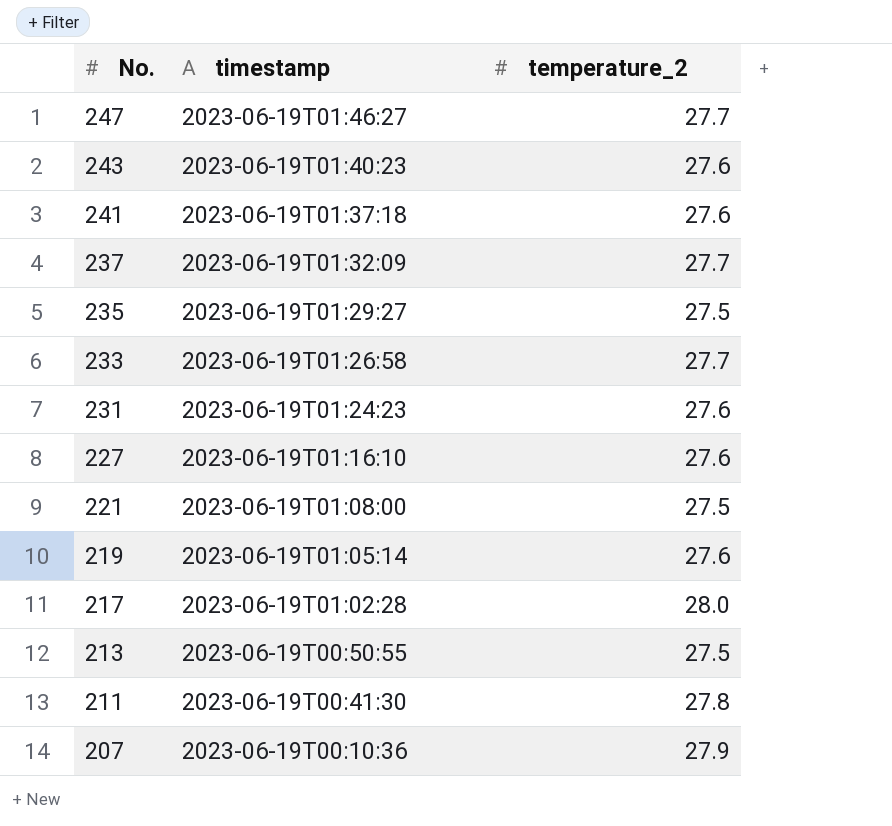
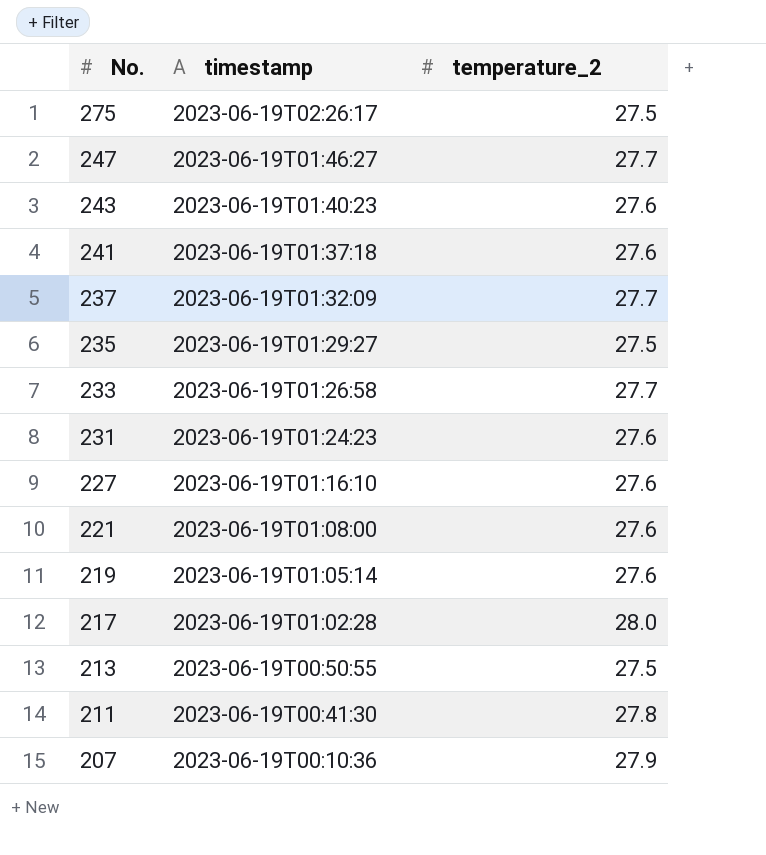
row 275: none -> 2023-06-19T02:26:17 | 27.5
221 | temperature_2: 27.5 -> 27.6

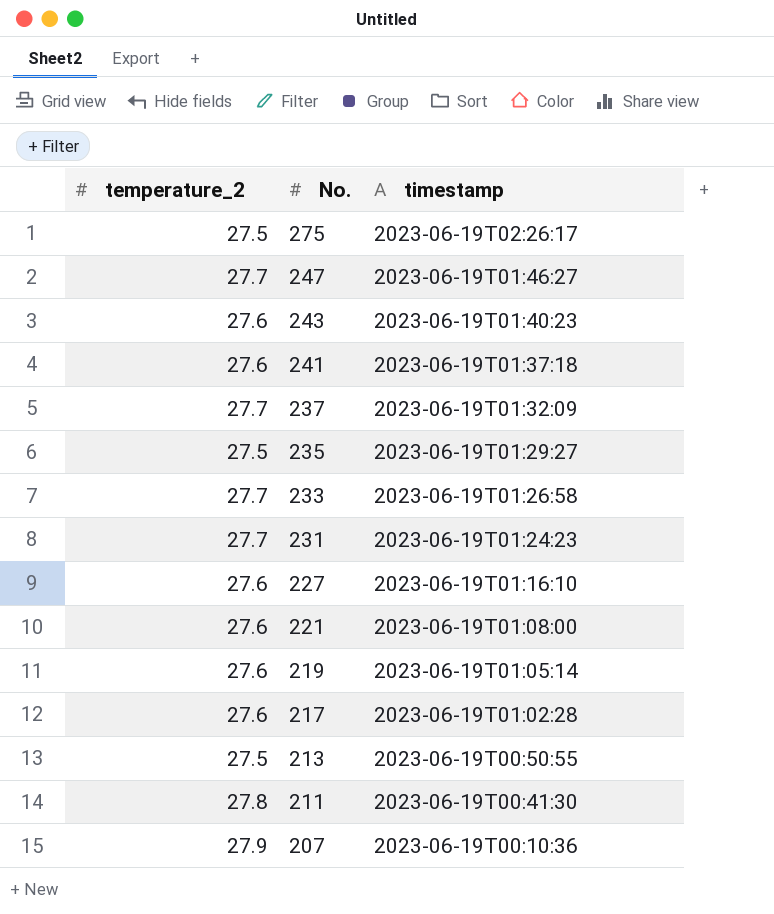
column temperature_2 | position: 3 -> 1
231 | temperature_2: 27.6 -> 27.7
217 | temperature_2: 28.0 -> 27.6

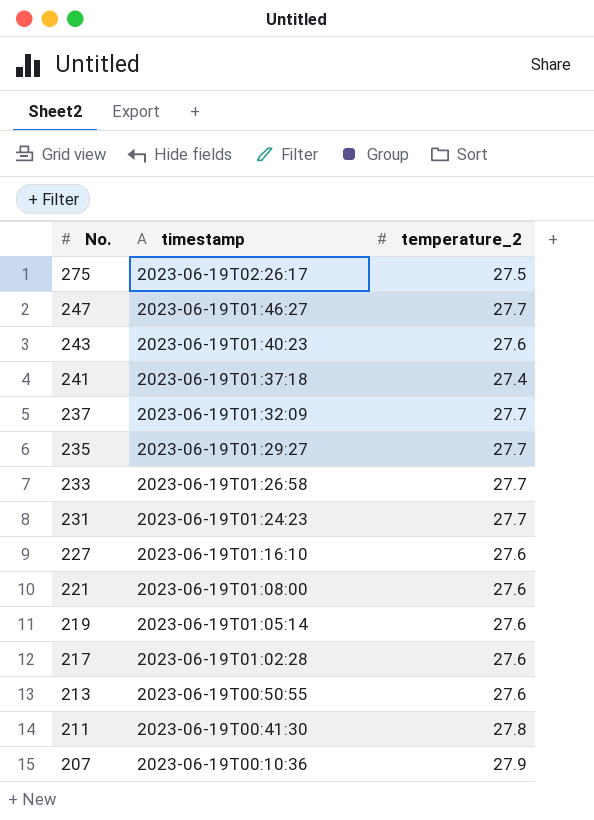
column temperature_2 | position: 1 -> 3
241 | temperature_2: 27.6 -> 27.4
235 | temperature_2: 27.5 -> 27.7
213 | temperature_2: 27.5 -> 27.6

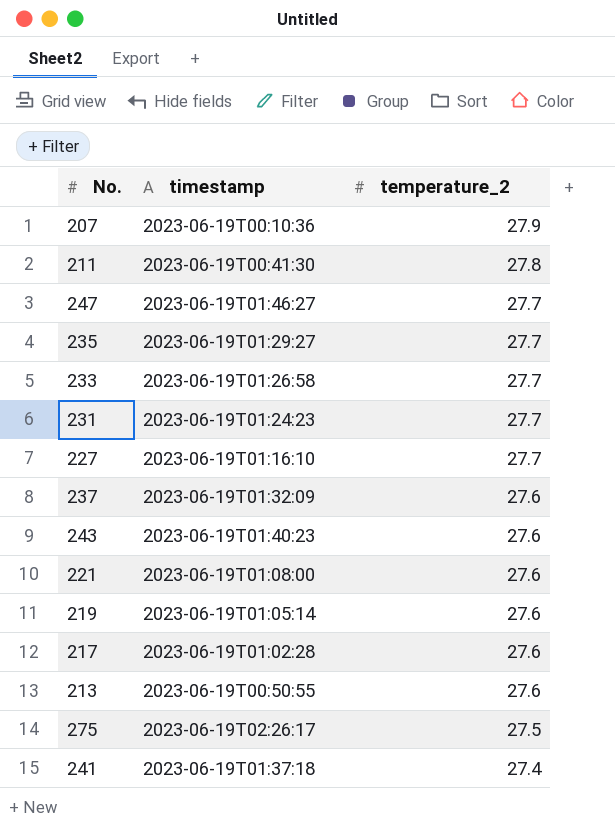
row order: No. descending -> temperature_2 descending
227 | temperature_2: 27.6 -> 27.7
237 | temperature_2: 27.7 -> 27.6

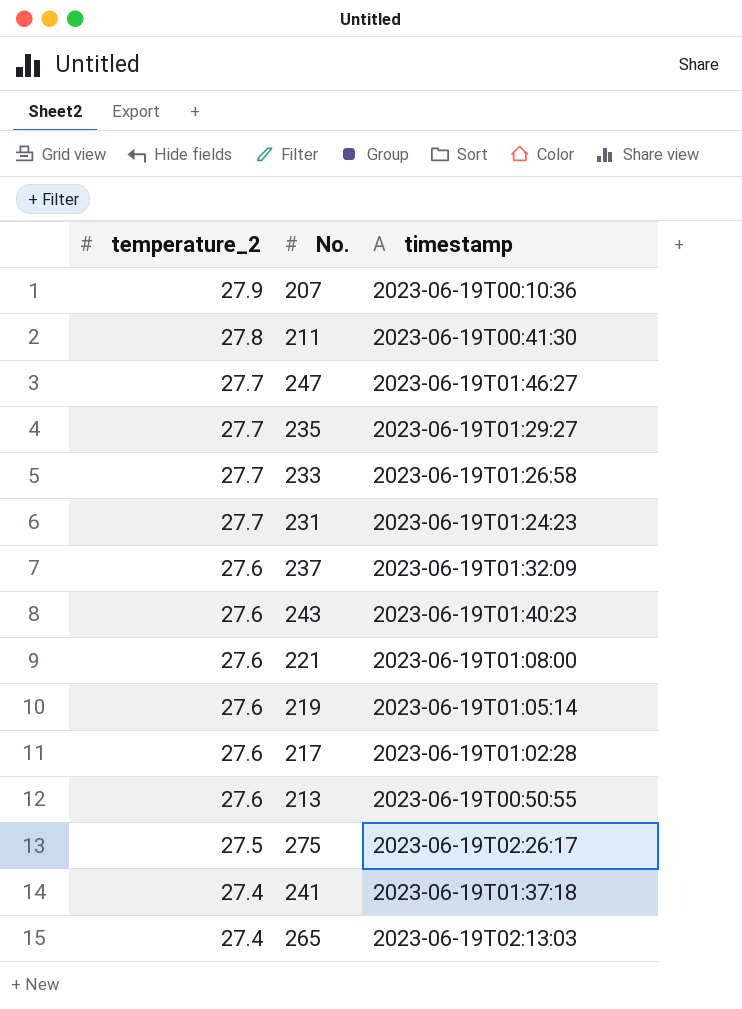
column temperature_2 | position: 3 -> 1
row 227: 2023-06-19T01:16:10 | 27.7 -> none
row 265: none -> 27.4 | 2023-06-19T02:13:03

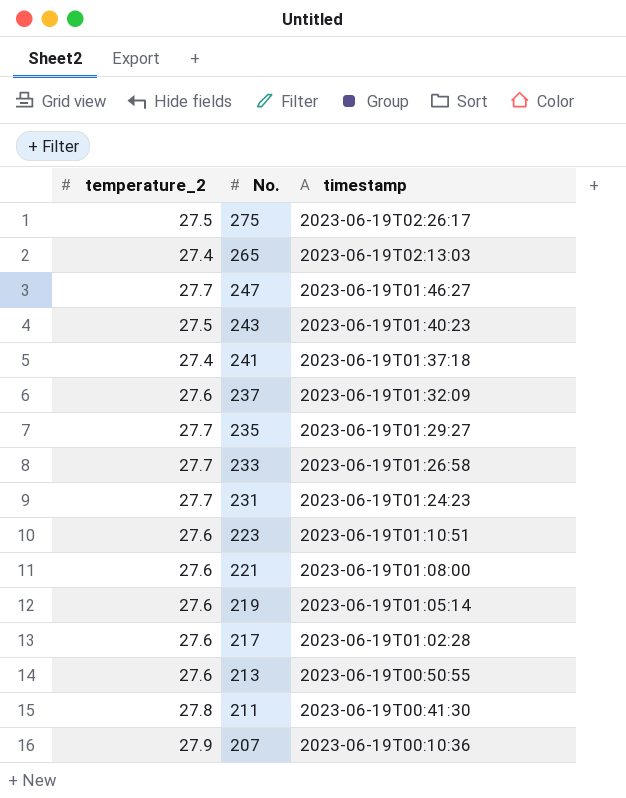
row order: temperature_2 descending -> No. descending
243 | temperature_2: 27.6 -> 27.5
row 223: none -> 27.6 | 2023-06-19T01:10:51

